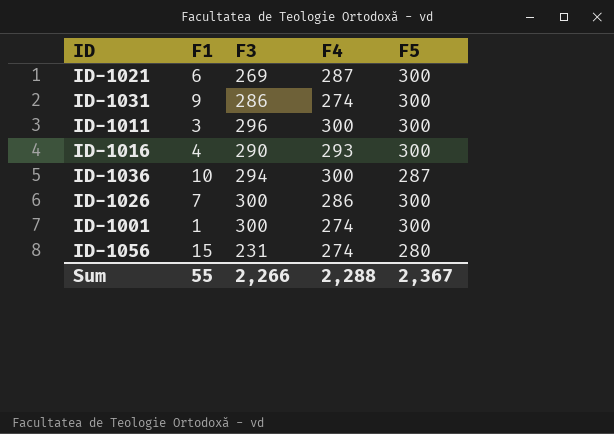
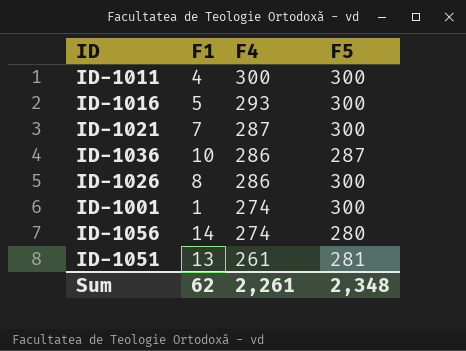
row order: none -> F4 descending
column F3 | position: 3 -> none
row ID-1031: 9 | 286 | 274 | 300 -> none
ID-1011 | F1: 3 -> 4
ID-1016 | F1: 4 -> 5
ID-1021 | F1: 6 -> 7
ID-1036 | F4: 300 -> 286
ID-1026 | F1: 7 -> 8
ID-1056 | F1: 15 -> 14
row ID-1051: none -> 13 | 261 | 281
Sum | F1: 55 -> 62
Sum | F4: 2,288 -> 2,261
Sum | F5: 2,367 -> 2,348

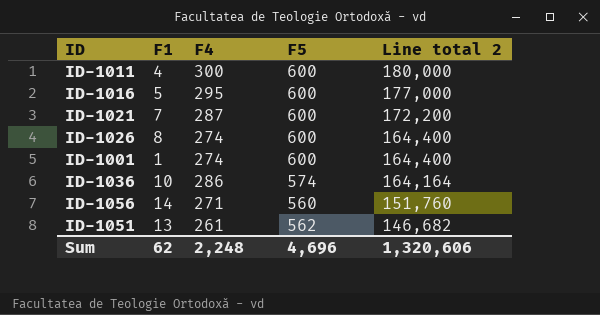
row order: F4 descending -> Line total 2 descending
column Line total 2 | formula: none -> [F4] * [F5]
ID-1011 | F5: 300 -> 600
ID-1016 | F4: 293 -> 295
ID-1016 | F5: 300 -> 600
ID-1021 | F5: 300 -> 600
ID-1026 | F4: 286 -> 274
ID-1026 | F5: 300 -> 600
ID-1001 | F5: 300 -> 600
ID-1036 | F5: 287 -> 574
ID-1056 | F4: 274 -> 271
ID-1056 | F5: 280 -> 560
ID-1051 | F5: 281 -> 562
Sum | F4: 2,261 -> 2,248
Sum | F5: 2,348 -> 4,696

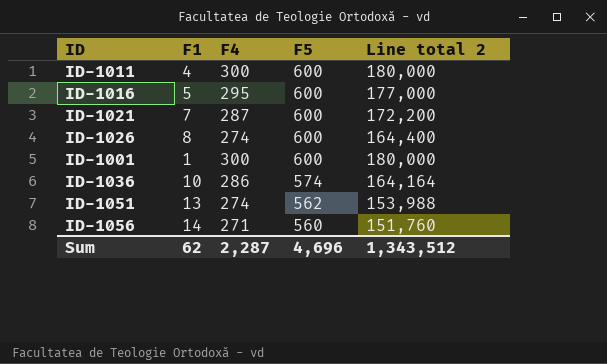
row order: Line total 2 descending -> F5 descending
ID-1001 | F4: 274 -> 300
ID-1001 | Line total 2: 164,400 -> 180,000
ID-1051 | F4: 261 -> 274
ID-1051 | Line total 2: 146,682 -> 153,988
Sum | F4: 2,248 -> 2,287
Sum | Line total 2: 1,320,606 -> 1,343,512

